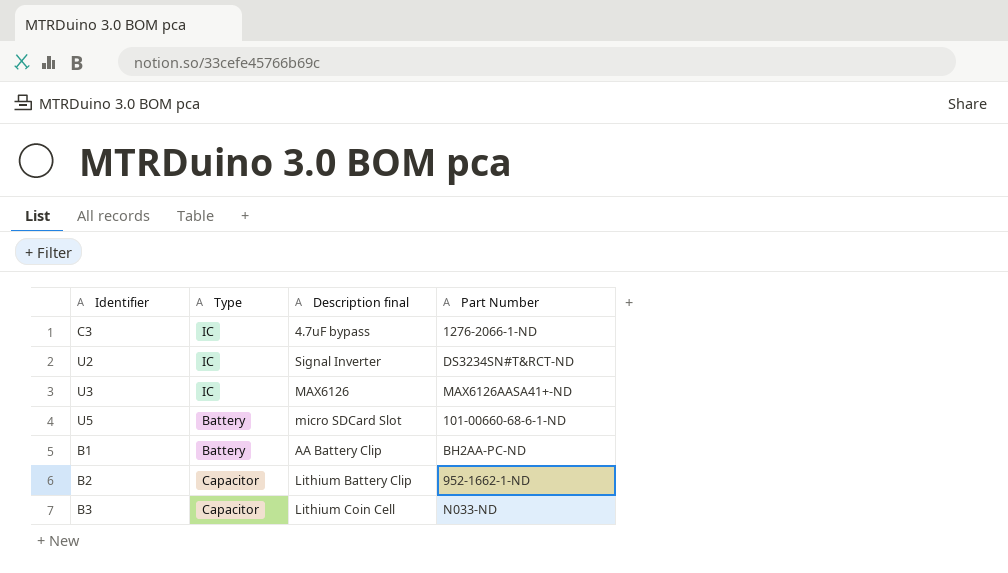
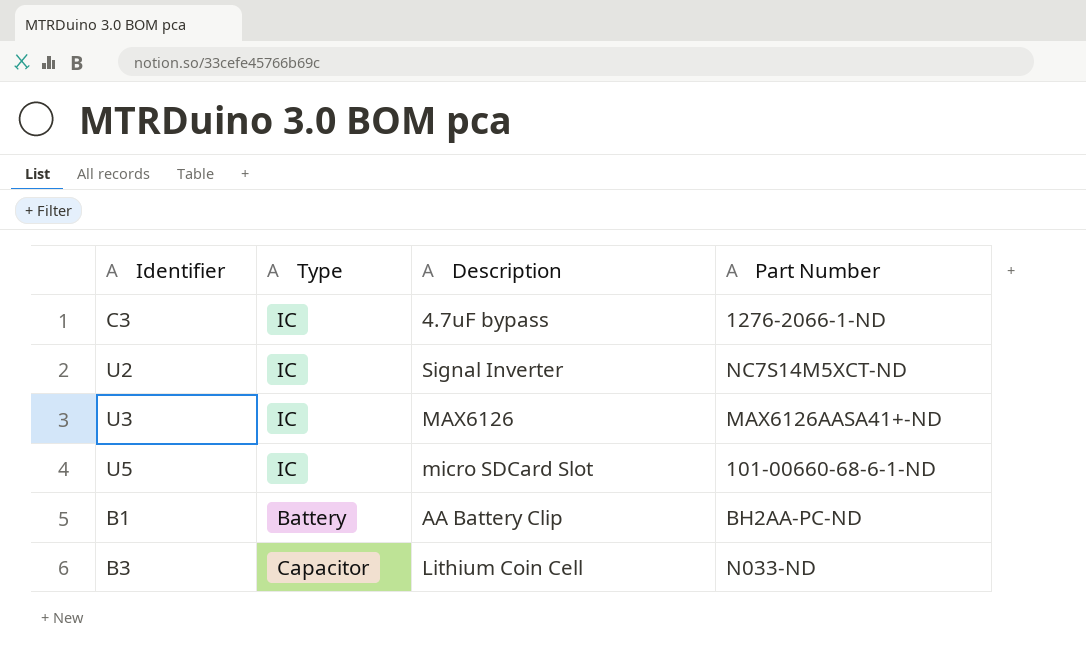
column name: Description final -> Description
row B2: Capacitor | Lithium Battery Clip | 952-1662-1-ND -> none
U2 | Part Number: DS3234SN#T&RCT-ND -> NC7S14M5XCT-ND
U5 | Type: Battery -> IC

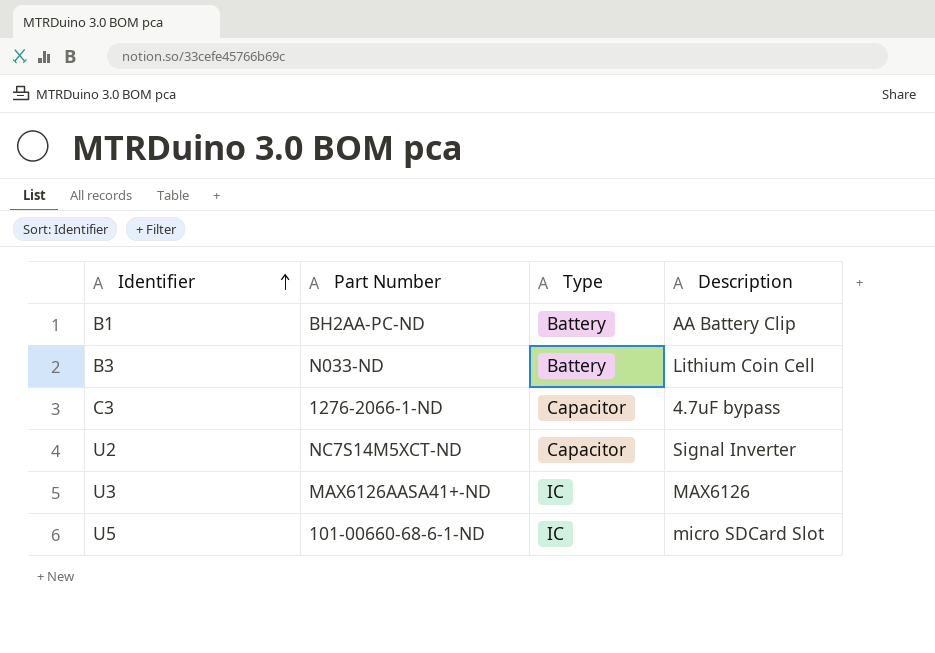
row order: none -> Identifier ascending
column Part Number | position: 4 -> 2
B3 | Type: Capacitor -> Battery
C3 | Type: IC -> Capacitor
U2 | Type: IC -> Capacitor

